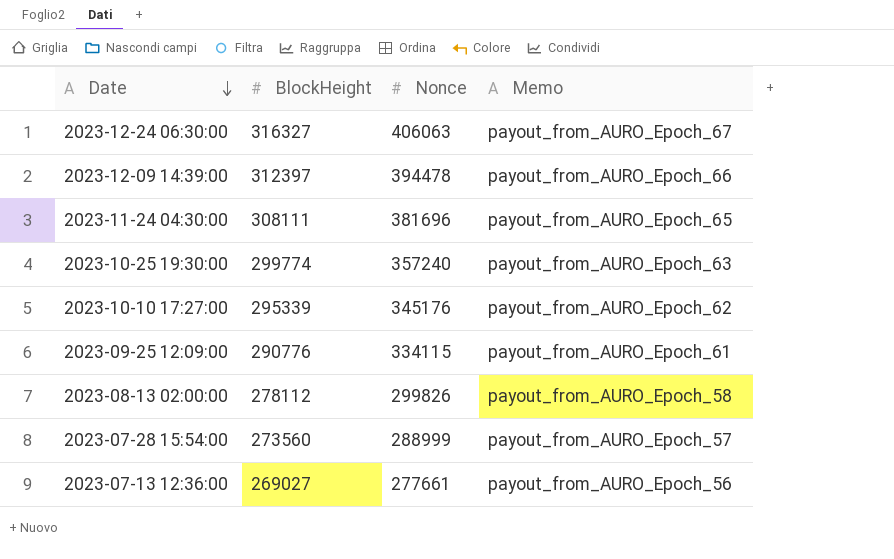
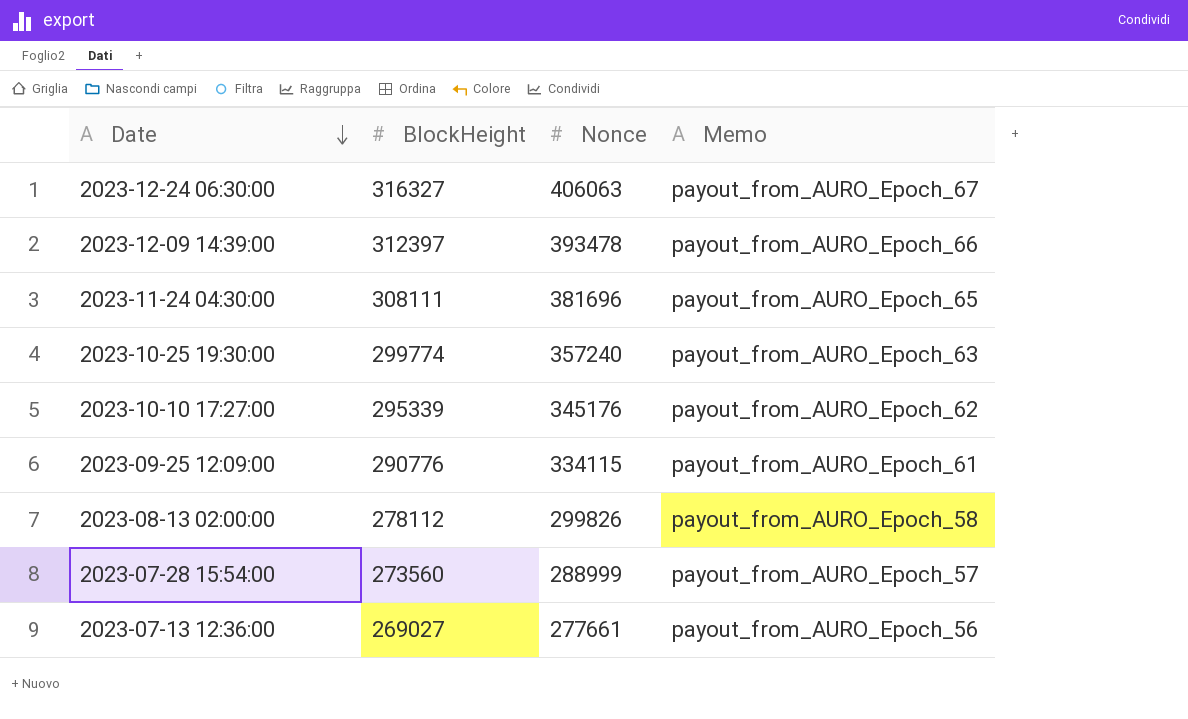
2023-12-09 14:39:00 | Nonce: 394478 -> 393478

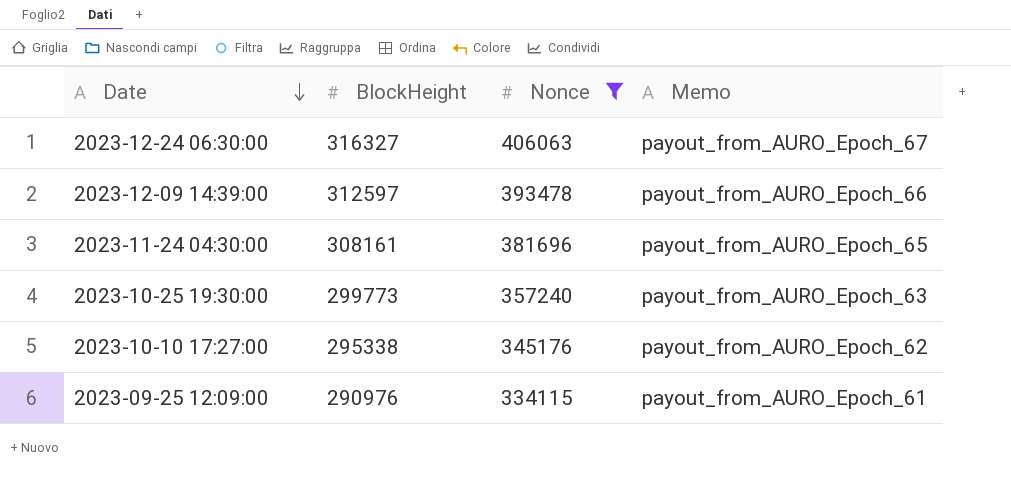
filter: none -> Nonce >= 334115
2023-12-09 14:39:00 | BlockHeight: 312397 -> 312597
2023-11-24 04:30:00 | BlockHeight: 308111 -> 308161
2023-10-25 19:30:00 | BlockHeight: 299774 -> 299773
2023-10-10 17:27:00 | BlockHeight: 295339 -> 295338
2023-09-25 12:09:00 | BlockHeight: 290776 -> 290976

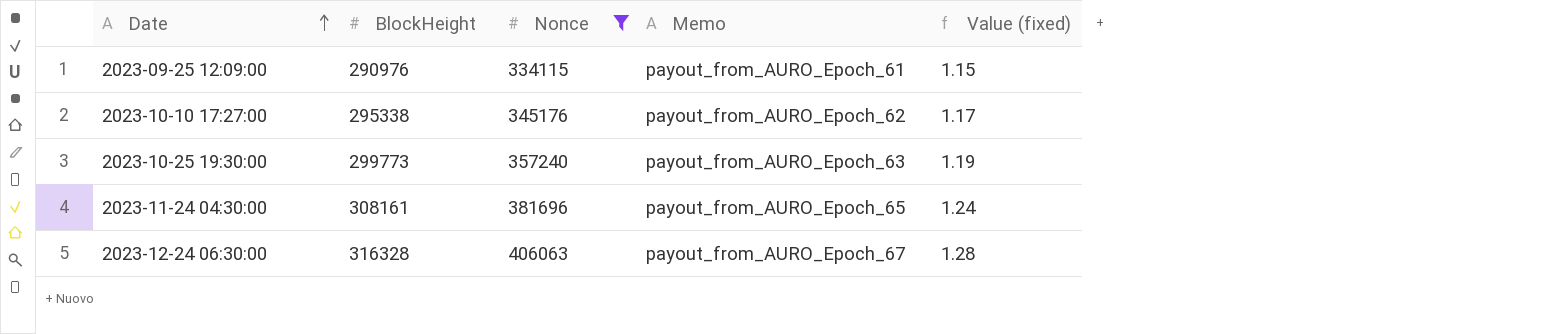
row order: Date descending -> Date ascending
column Value (fixed) | formula: none -> [Nonce] / [BlockHeight]
row 2023-12-09 14:39:00: 312597 | 393478 | payout_from_AURO_Epoch_66 -> none
2023-12-24 06:30:00 | BlockHeight: 316327 -> 316328

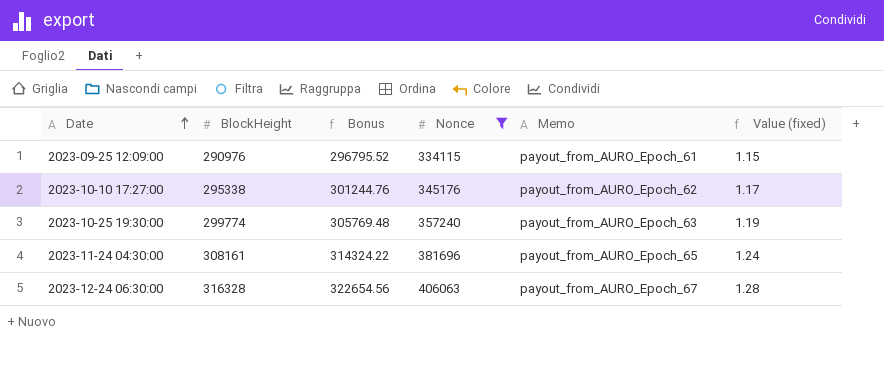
column Bonus | formula: none -> [BlockHeight] * 1.02
2023-10-25 19:30:00 | BlockHeight: 299773 -> 299774

